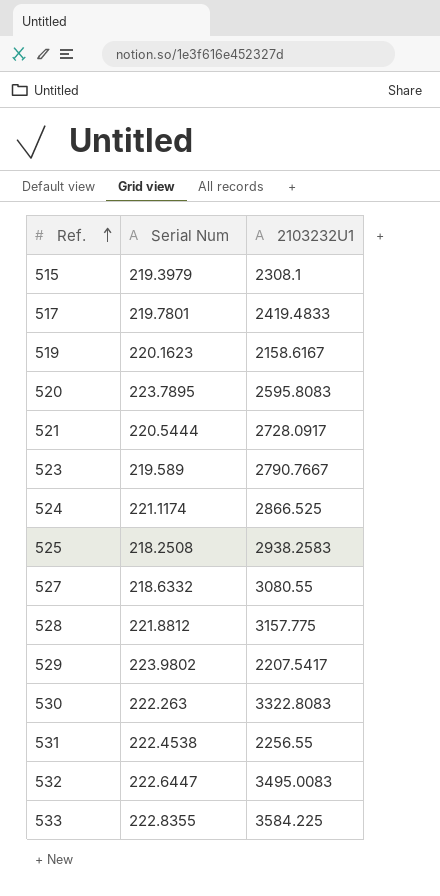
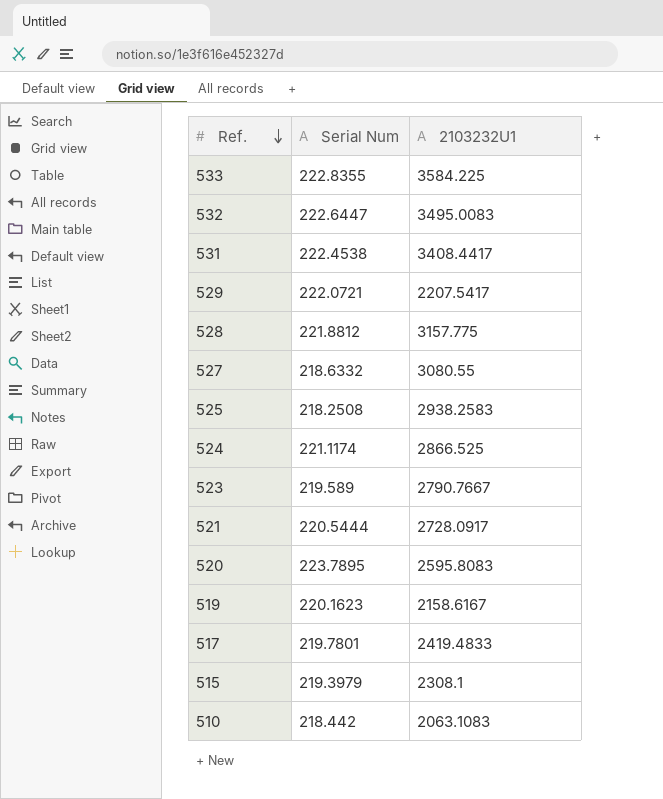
row order: Ref. ascending -> Ref. descending
row 530: 222.263 | 3322.8083 -> none
531 | 2103232U1: 2256.55 -> 3408.4417
529 | Serial Num: 223.9802 -> 222.0721
row 510: none -> 218.442 | 2063.1083

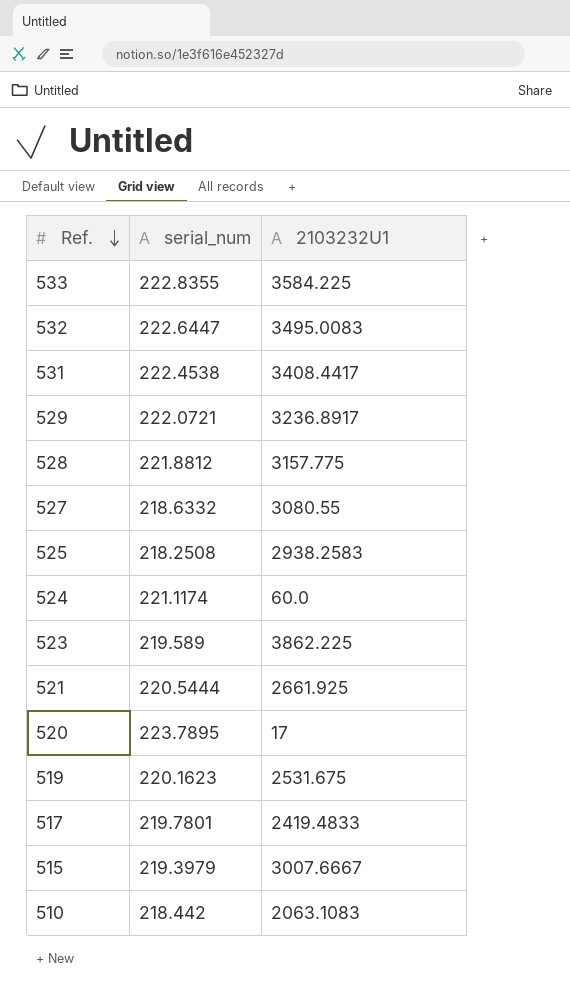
column name: Serial Num -> serial_num
529 | 2103232U1: 2207.5417 -> 3236.8917
524 | 2103232U1: 2866.525 -> 60.0
523 | 2103232U1: 2790.7667 -> 3862.225
521 | 2103232U1: 2728.0917 -> 2661.925
520 | 2103232U1: 2595.8083 -> 17
519 | 2103232U1: 2158.6167 -> 2531.675
515 | 2103232U1: 2308.1 -> 3007.6667

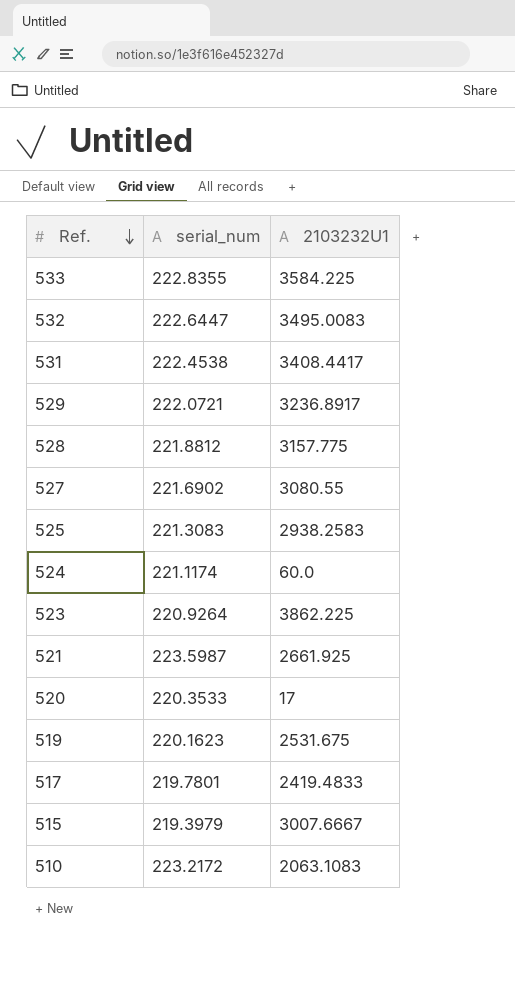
527 | serial_num: 218.6332 -> 221.6902
525 | serial_num: 218.2508 -> 221.3083
523 | serial_num: 219.589 -> 220.9264
521 | serial_num: 220.5444 -> 223.5987
520 | serial_num: 223.7895 -> 220.3533
510 | serial_num: 218.442 -> 223.2172

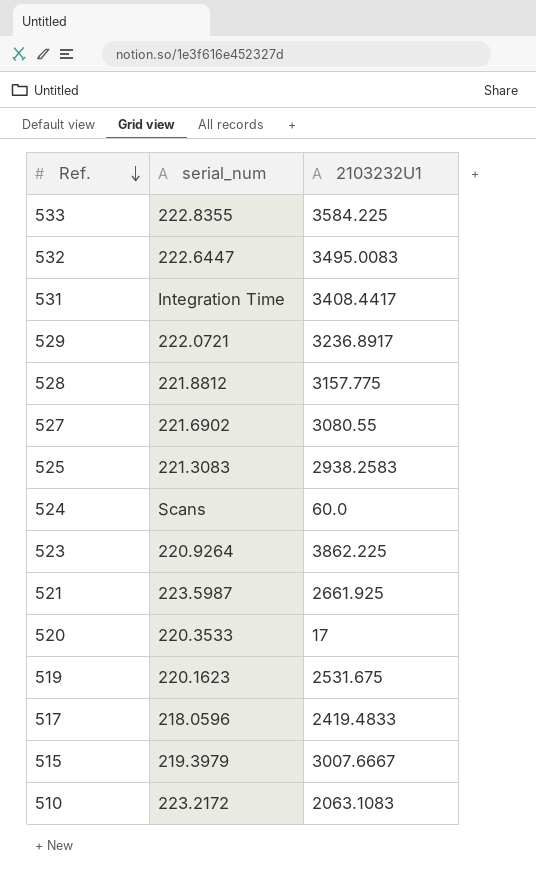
531 | serial_num: 222.4538 -> Integration Time
524 | serial_num: 221.1174 -> Scans
517 | serial_num: 219.7801 -> 218.0596

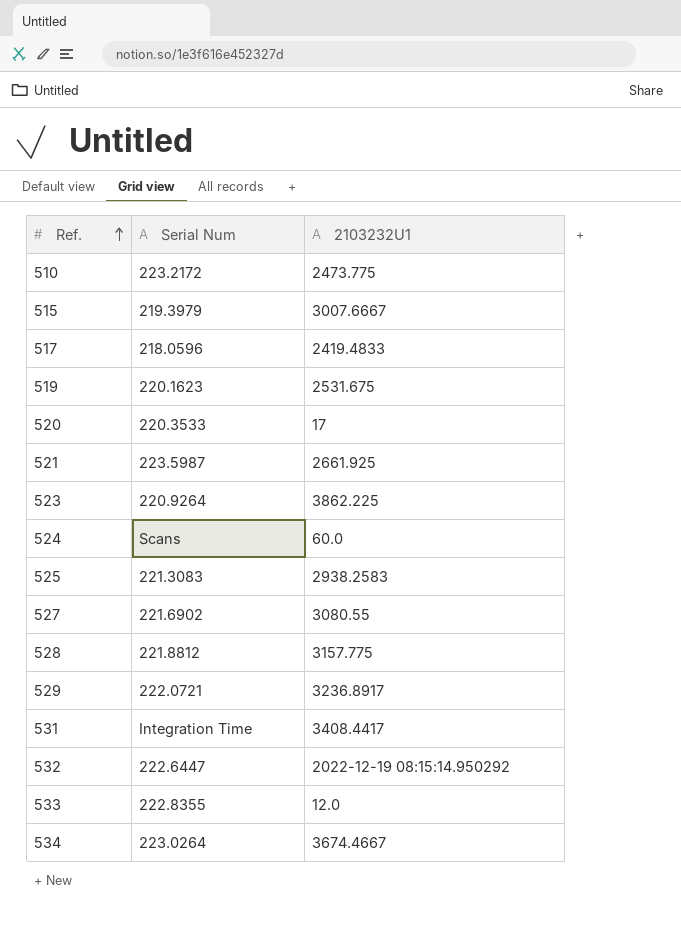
row order: Ref. descending -> Ref. ascending
column name: serial_num -> Serial Num
510 | 2103232U1: 2063.1083 -> 2473.775
532 | 2103232U1: 3495.0083 -> 2022-12-19 08:15:14.950292
533 | 2103232U1: 3584.225 -> 12.0
row 534: none -> 223.0264 | 3674.4667

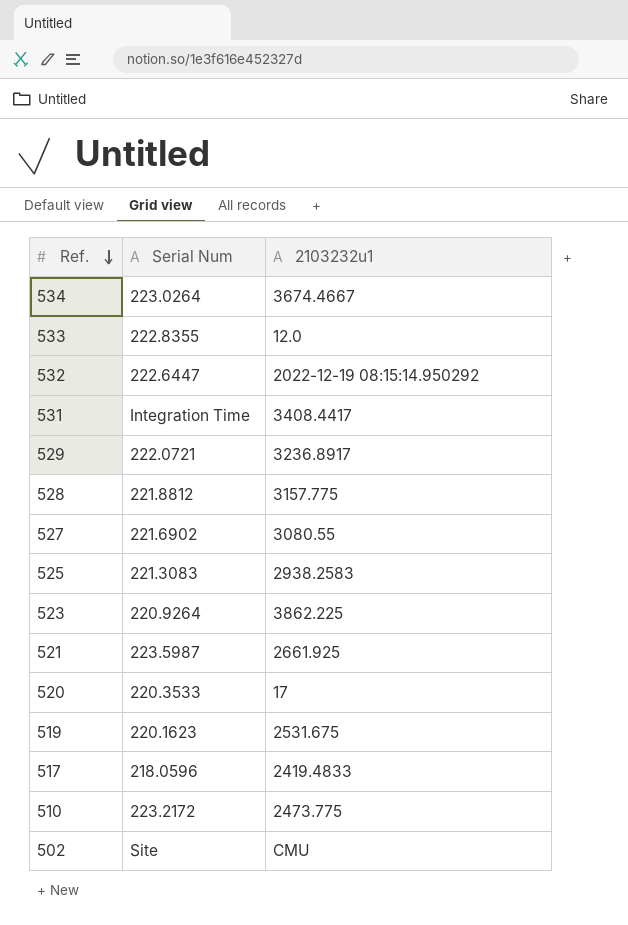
row order: Ref. ascending -> Ref. descending
column name: 2103232U1 -> 2103232u1
row 515: 219.3979 | 3007.6667 -> none
row 524: Scans | 60.0 -> none
row 502: none -> Site | CMU

